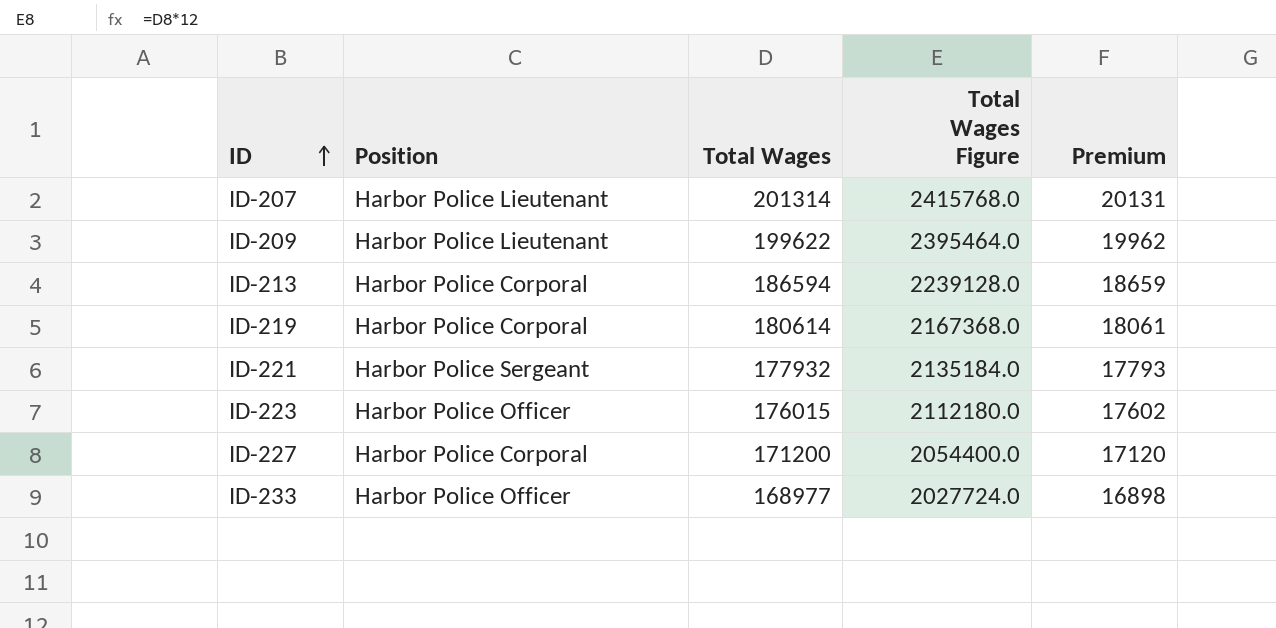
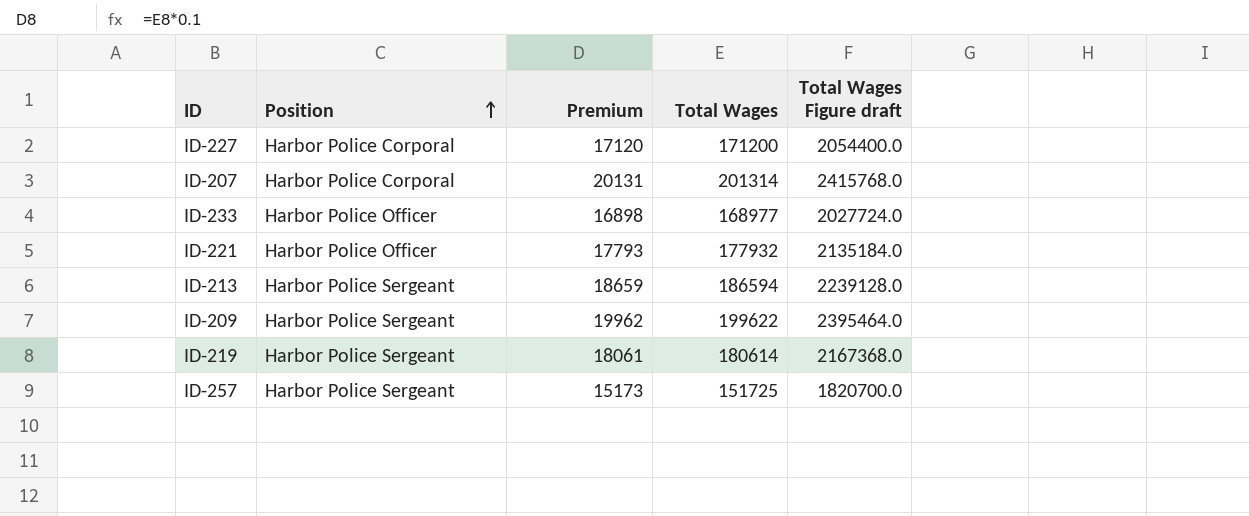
row order: ID ascending -> Position ascending
column Premium | position: 5 -> 3
column name: Total Wages Figure -> Total Wages Figure draft
row ID-223: Harbor Police Officer | 176015 | 2112180.0 | 17602 -> none
ID-207 | Position: Harbor Police Lieutenant -> Harbor Police Corporal
ID-221 | Position: Harbor Police Sergeant -> Harbor Police Officer
ID-213 | Position: Harbor Police Corporal -> Harbor Police Sergeant
ID-209 | Position: Harbor Police Lieutenant -> Harbor Police Sergeant
ID-219 | Position: Harbor Police Corporal -> Harbor Police Sergeant
row ID-257: none -> Harbor Police Sergeant | 15173 | 151725 | 1820700.0

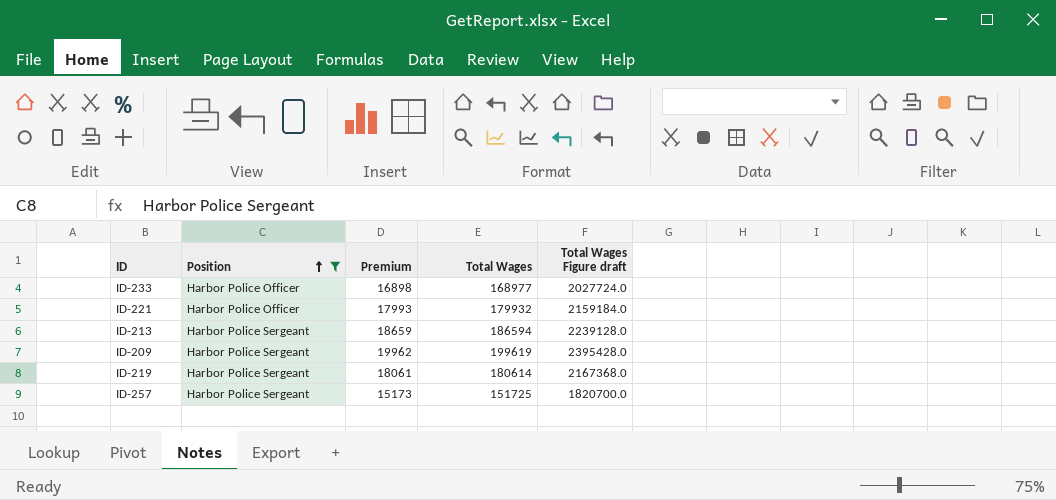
filter: none -> Position != Harbor Police Corporal
ID-221 | Premium: 17793 -> 17993
ID-221 | Total Wages: 177932 -> 179932
ID-221 | Total Wages Figure draft: 2135184.0 -> 2159184.0
ID-209 | Total Wages: 199622 -> 199619
ID-209 | Total Wages Figure draft: 2395464.0 -> 2395428.0

